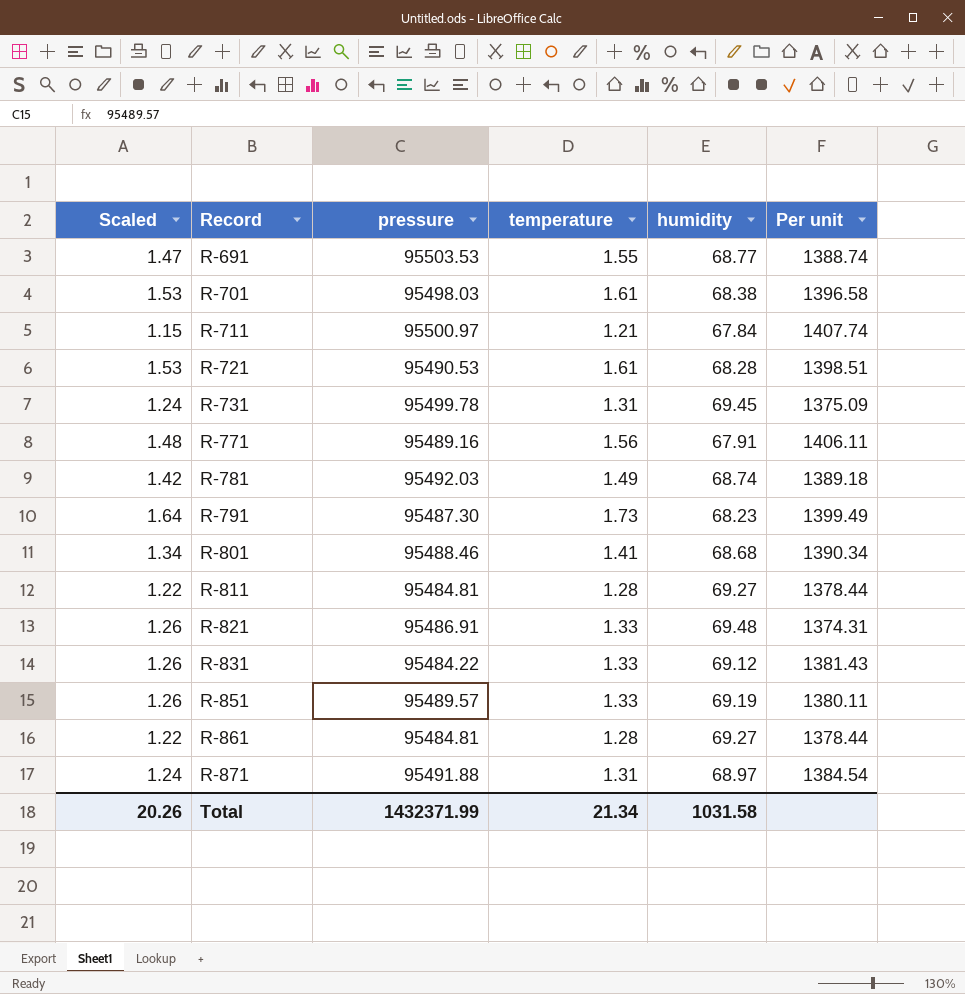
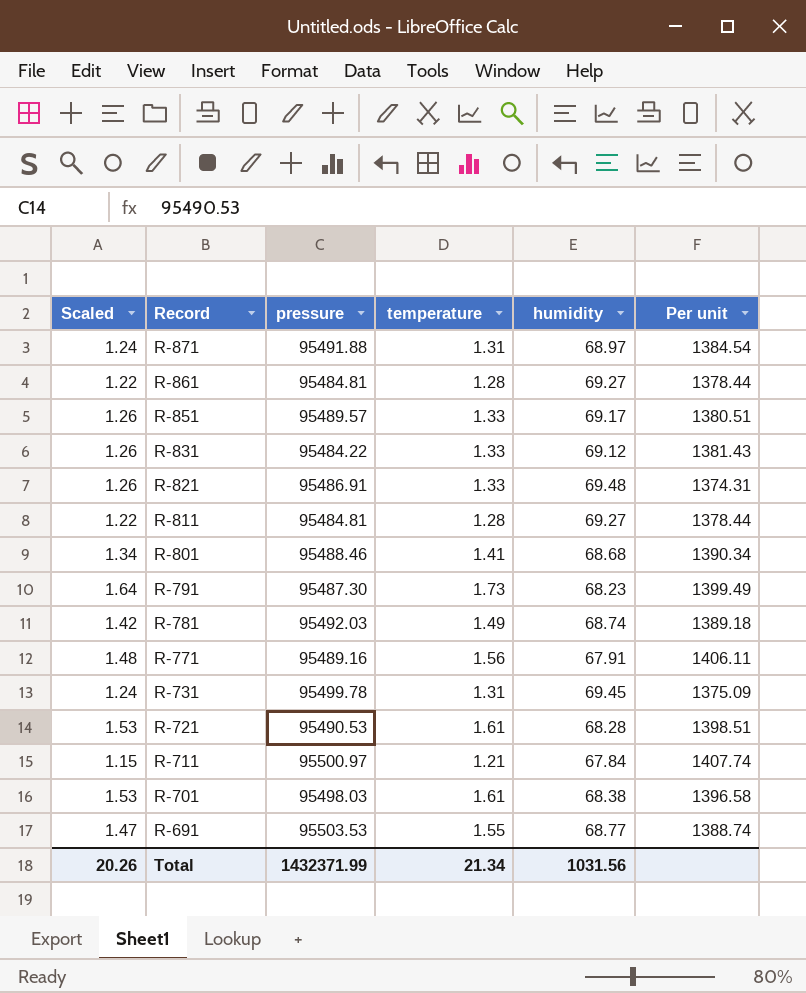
row order: Record ascending -> Record descending
R-851 | humidity: 69.19 -> 69.17
R-851 | Per unit: 1380.11 -> 1380.51
Total | humidity: 1031.58 -> 1031.56

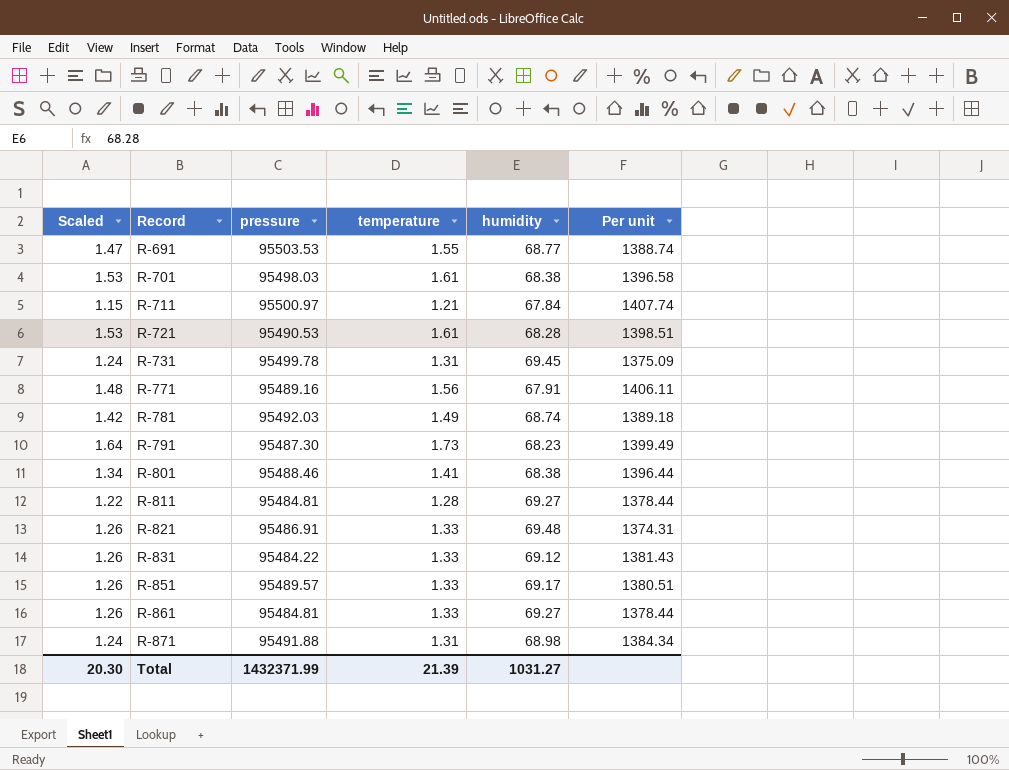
row order: Record descending -> Record ascending
R-801 | humidity: 68.68 -> 68.38
R-801 | Per unit: 1390.34 -> 1396.44
R-861 | Scaled: 1.22 -> 1.26
R-861 | temperature: 1.28 -> 1.33
R-871 | humidity: 68.97 -> 68.98
R-871 | Per unit: 1384.54 -> 1384.34
Total | Scaled: 20.26 -> 20.30
Total | temperature: 21.34 -> 21.39
Total | humidity: 1031.56 -> 1031.27

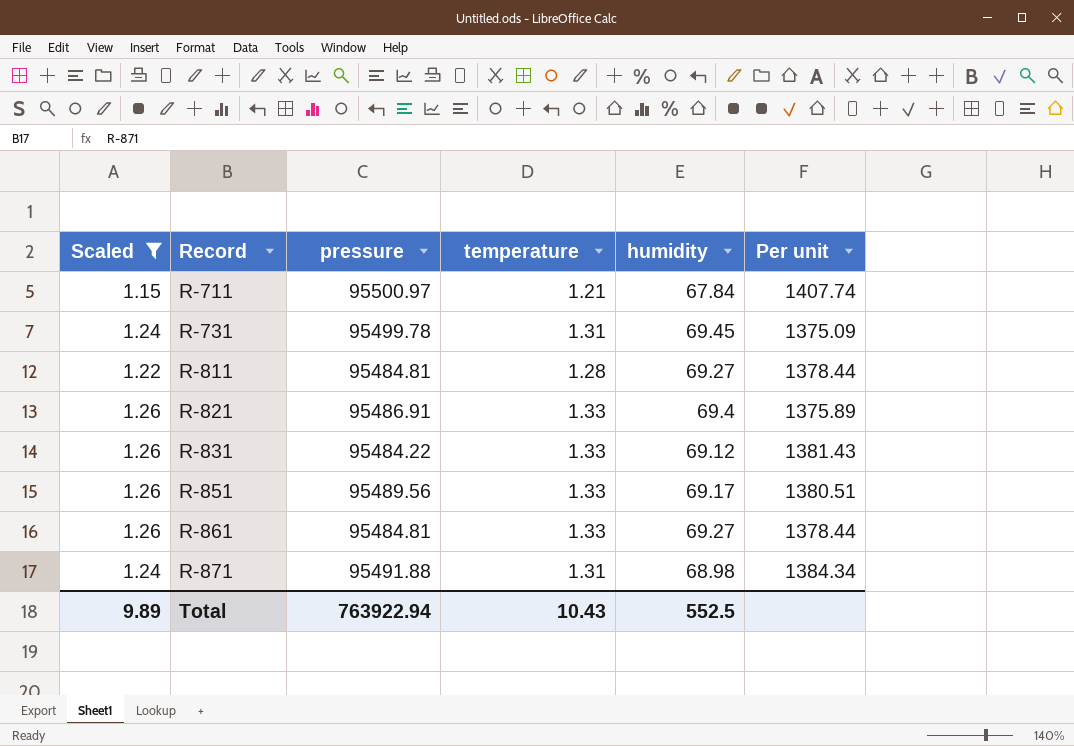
filter: none -> Scaled <= 1.26
R-821 | humidity: 69.48 -> 69.4
R-821 | Per unit: 1374.31 -> 1375.89
R-851 | pressure: 95489.57 -> 95489.56
Total | Scaled: 20.30 -> 9.89
Total | pressure: 1432371.99 -> 763922.94
Total | temperature: 21.39 -> 10.43
Total | humidity: 1031.27 -> 552.5

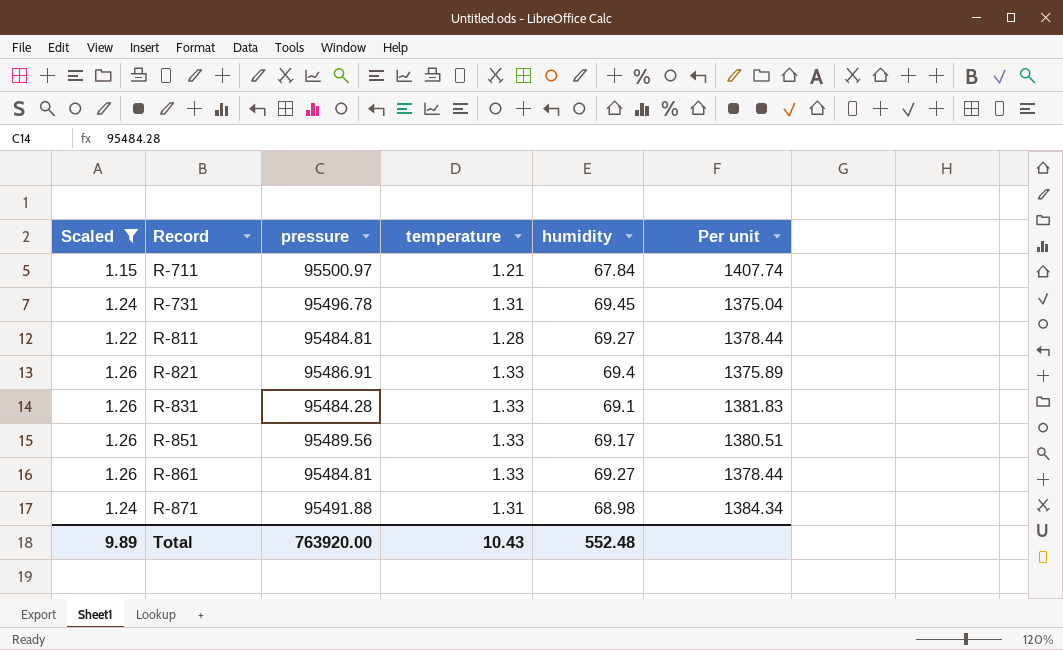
R-731 | pressure: 95499.78 -> 95496.78
R-731 | Per unit: 1375.09 -> 1375.04
R-831 | pressure: 95484.22 -> 95484.28
R-831 | humidity: 69.12 -> 69.1
R-831 | Per unit: 1381.43 -> 1381.83
Total | pressure: 763922.94 -> 763920.00
Total | humidity: 552.5 -> 552.48

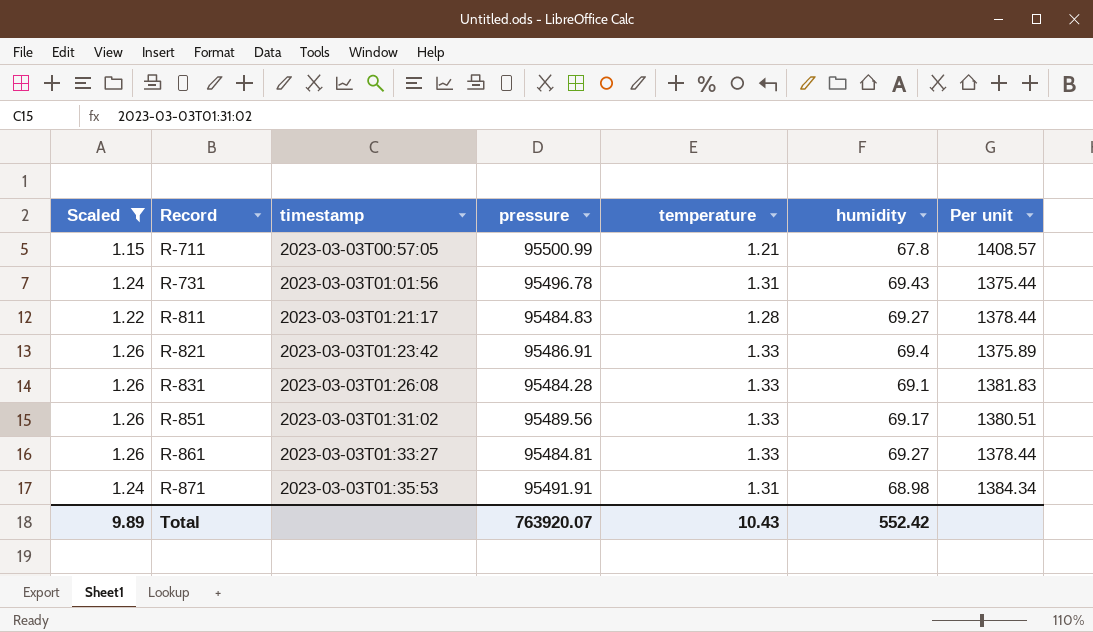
column timestamp | position: none -> 3
R-711 | pressure: 95500.97 -> 95500.99
R-711 | humidity: 67.84 -> 67.8
R-711 | Per unit: 1407.74 -> 1408.57
R-731 | humidity: 69.45 -> 69.43
R-731 | Per unit: 1375.04 -> 1375.44
R-811 | pressure: 95484.81 -> 95484.83
R-871 | pressure: 95491.88 -> 95491.91
Total | pressure: 763920.00 -> 763920.07
Total | humidity: 552.48 -> 552.42

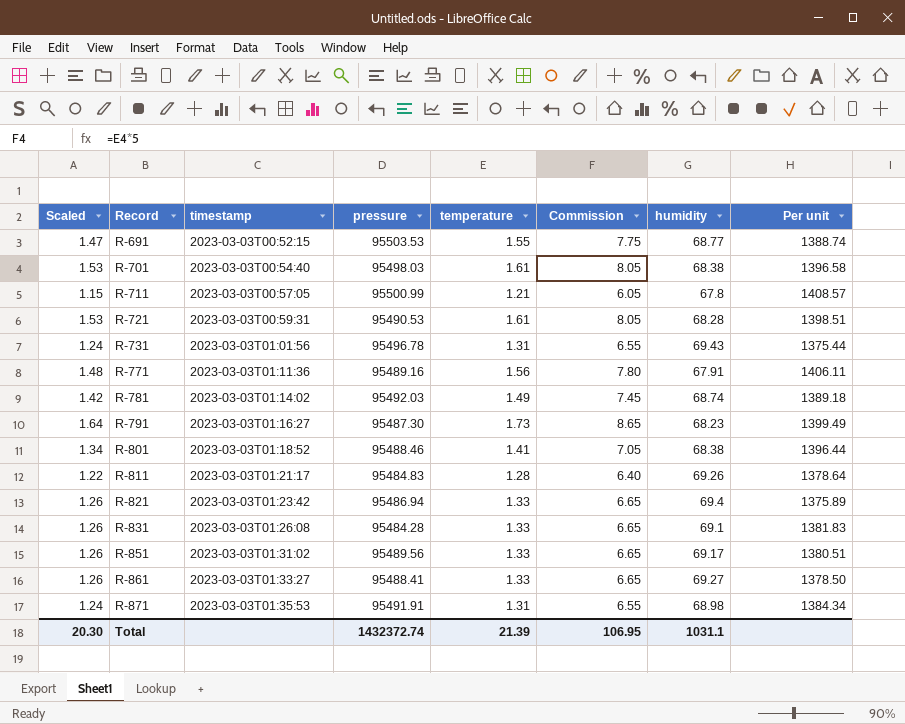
filter: Scaled <= 1.26 -> none
column Commission | formula: none -> [temperature] * 5
R-811 | humidity: 69.27 -> 69.26
R-811 | Per unit: 1378.44 -> 1378.64
R-821 | pressure: 95486.91 -> 95486.94
R-861 | pressure: 95484.81 -> 95488.41
R-861 | Per unit: 1378.44 -> 1378.50
Total | Scaled: 9.89 -> 20.30
Total | pressure: 763920.07 -> 1432372.74
Total | temperature: 10.43 -> 21.39
Total | humidity: 552.42 -> 1031.1

